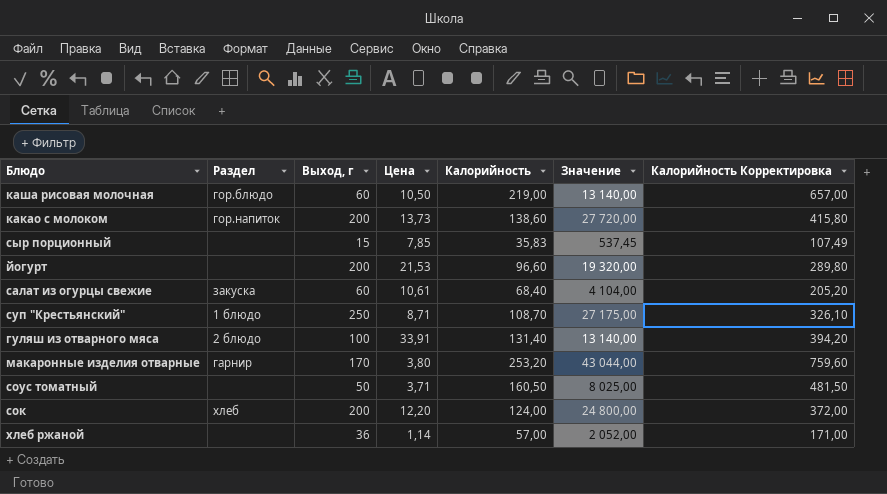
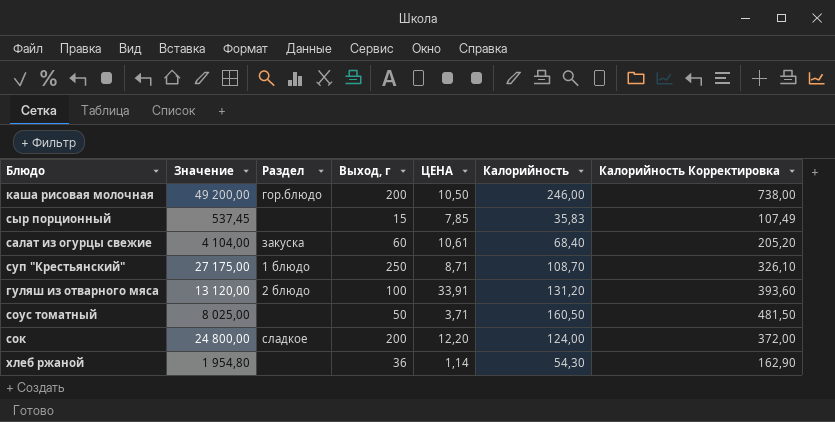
column Значение | position: 6 -> 2
column name: Цена -> ЦЕНА
row какао с молоком: гор.напиток | 200 | 13,73 | 138,60 | 27 720,00 | 415,80 -> none
row йогурт: none | 200 | 21,53 | 96,60 | 19 320,00 | 289,80 -> none
row макаронные изделия отварные: гарнир | 170 | 3,80 | 253,20 | 43 044,00 | 759,60 -> none
каша рисовая молочная | Значение: 13 140,00 -> 49 200,00
каша рисовая молочная | Выход, г: 60 -> 200
каша рисовая молочная | Калорийность: 219,00 -> 246,00
каша рисовая молочная | Калорийность Корректировка: 657,00 -> 738,00
гуляш из отварного мяса | Значение: 13 140,00 -> 13 120,00
гуляш из отварного мяса | Калорийность: 131,40 -> 131,20
гуляш из отварного мяса | Калорийность Корректировка: 394,20 -> 393,60
сок | Раздел: хлеб -> сладкое
хлеб ржаной | Значение: 2 052,00 -> 1 954,80
хлеб ржаной | Калорийность: 57,00 -> 54,30
хлеб ржаной | Калорийность Корректировка: 171,00 -> 162,90

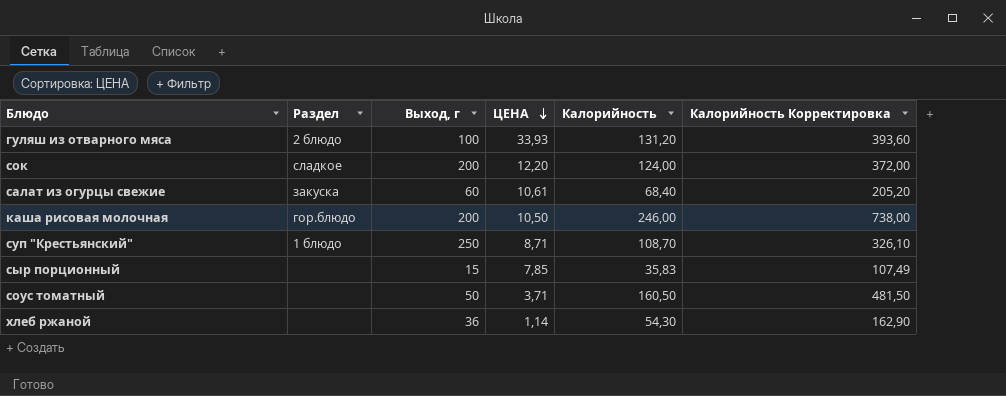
row order: none -> ЦЕНА descending
column Значение | formula: [Выход, г] * [Калорийность] -> none
гуляш из отварного мяса | ЦЕНА: 33,91 -> 33,93

